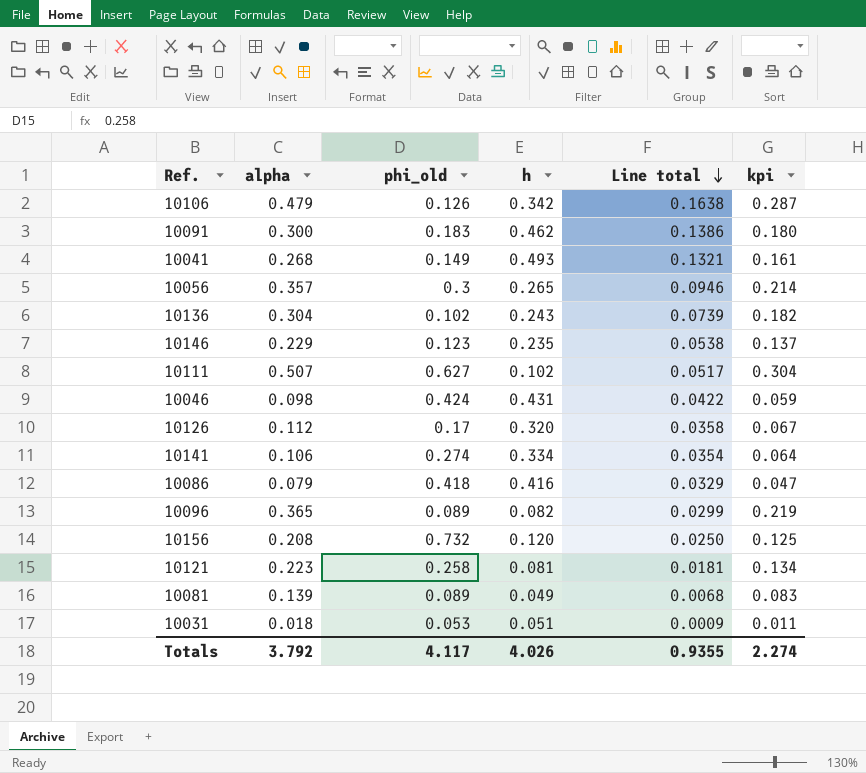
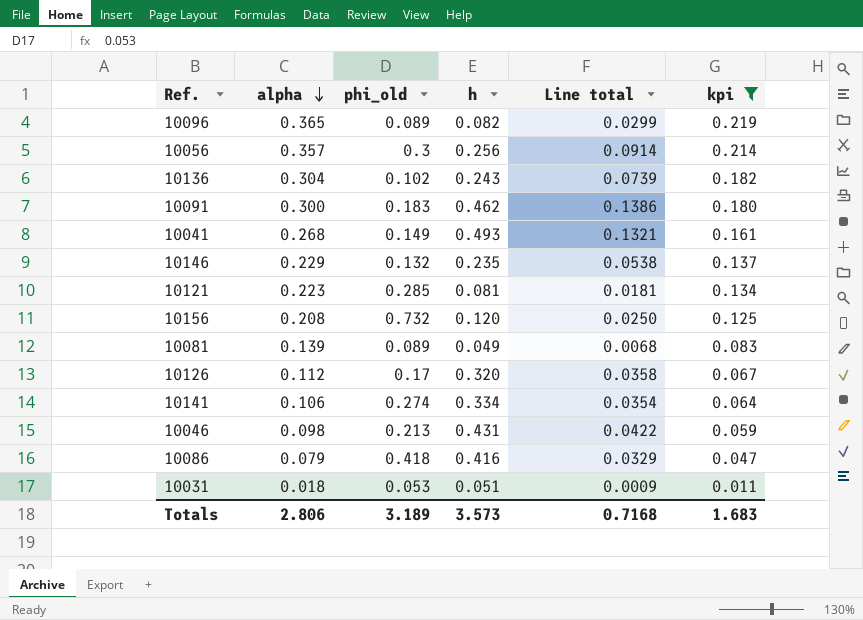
filter: none -> kpi <= 0.219
row order: Line total descending -> alpha descending
10056 | h: 0.265 -> 0.256
10056 | Line total: 0.0946 -> 0.0914
10146 | phi_old: 0.123 -> 0.132
10121 | phi_old: 0.258 -> 0.285
10046 | phi_old: 0.424 -> 0.213
Totals | alpha: 3.792 -> 2.806
Totals | phi_old: 4.117 -> 3.189
Totals | h: 4.026 -> 3.573
Totals | Line total: 0.9355 -> 0.7168
Totals | kpi: 2.274 -> 1.683

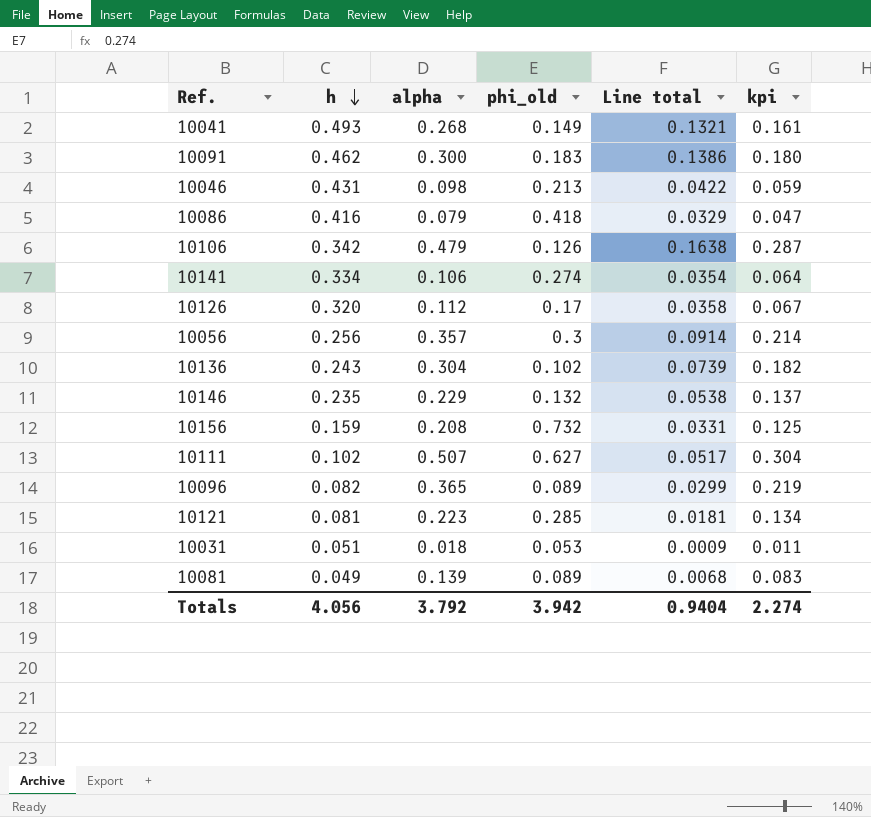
filter: kpi <= 0.219 -> none
row order: alpha descending -> h descending
column h | position: 4 -> 2
10156 | h: 0.120 -> 0.159
10156 | Line total: 0.0250 -> 0.0331
Totals | h: 3.573 -> 4.056
Totals | alpha: 2.806 -> 3.792
Totals | phi_old: 3.189 -> 3.942
Totals | Line total: 0.7168 -> 0.9404
Totals | kpi: 1.683 -> 2.274

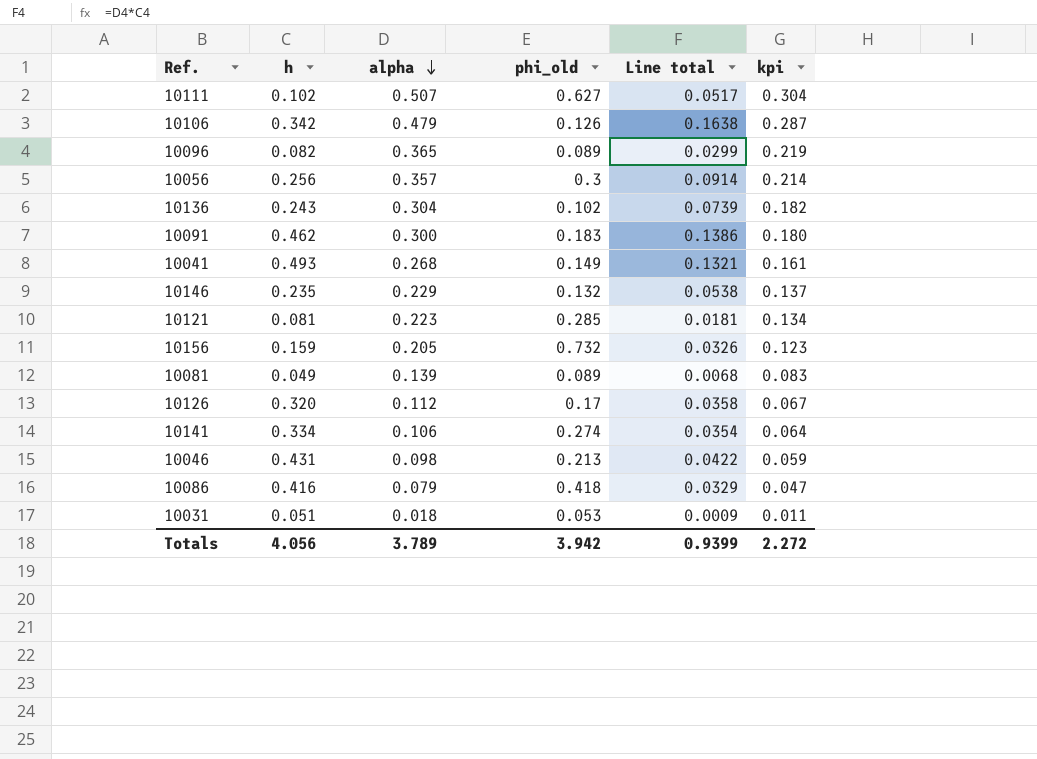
row order: h descending -> alpha descending
10156 | alpha: 0.208 -> 0.205
10156 | Line total: 0.0331 -> 0.0326
10156 | kpi: 0.125 -> 0.123
Totals | alpha: 3.792 -> 3.789
Totals | Line total: 0.9404 -> 0.9399
Totals | kpi: 2.274 -> 2.272

